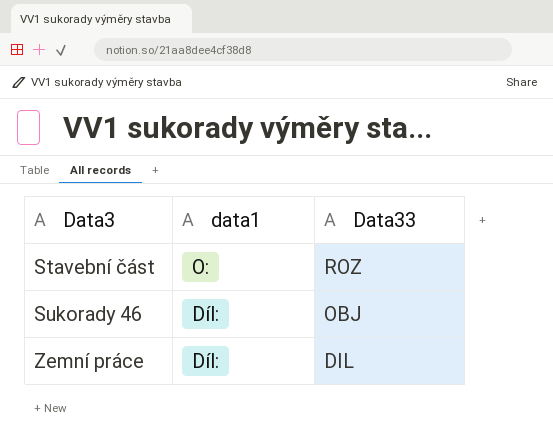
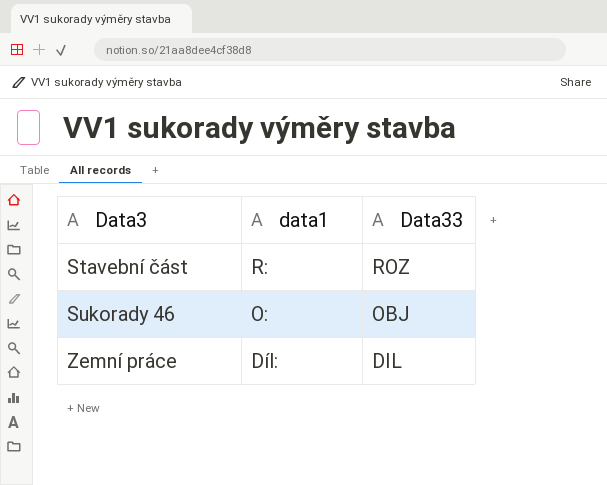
Stavební část | data1: O: -> R:
Sukorady 46 | data1: Díl: -> O:

